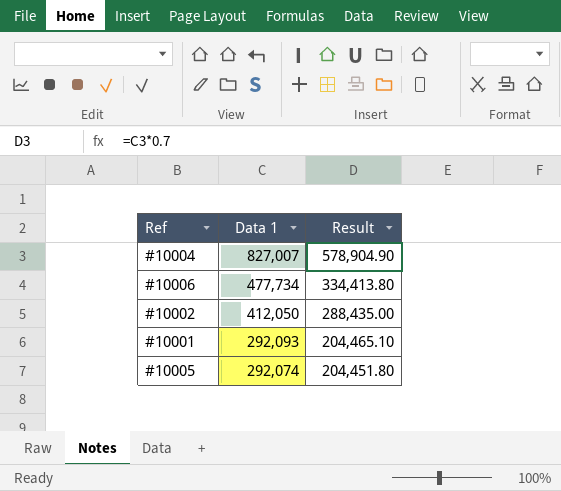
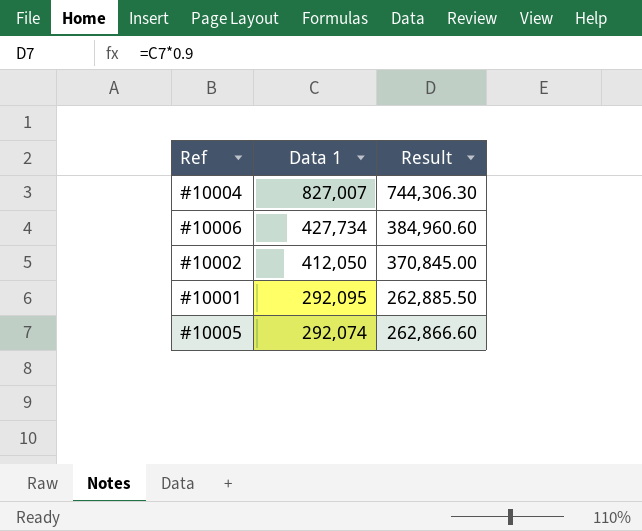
column Result | formula: [Data 1] * 0.7 -> [Data 1] * 0.9
#10006 | Data 1: 477,734 -> 427,734
#10001 | Data 1: 292,093 -> 292,095

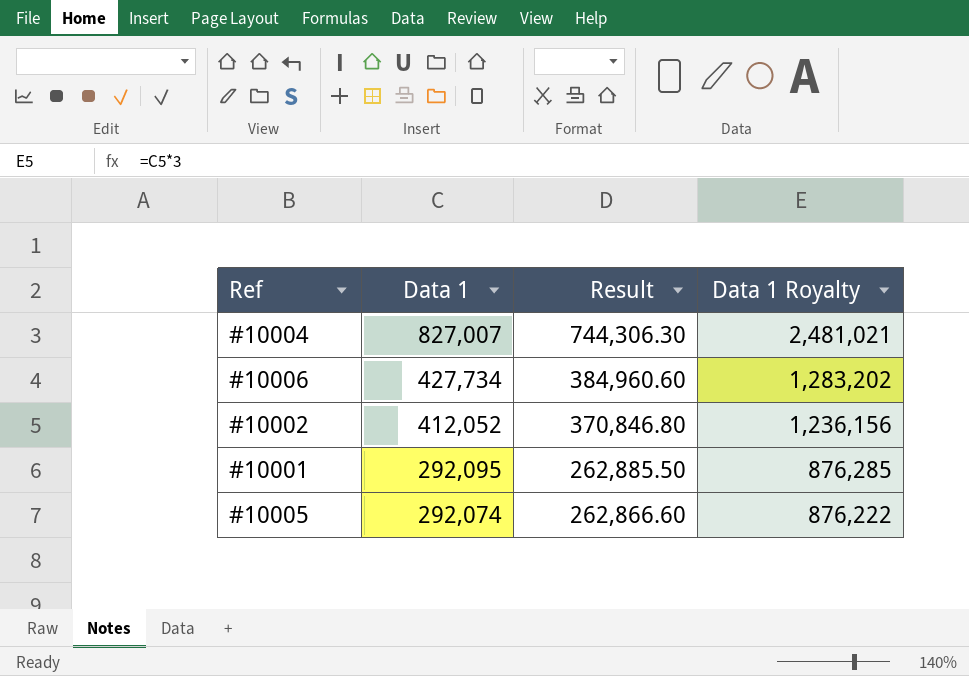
column Data 1 Royalty | formula: none -> [Data 1] * 3
#10002 | Data 1: 412,050 -> 412,052
#10002 | Result: 370,845.00 -> 370,846.80

